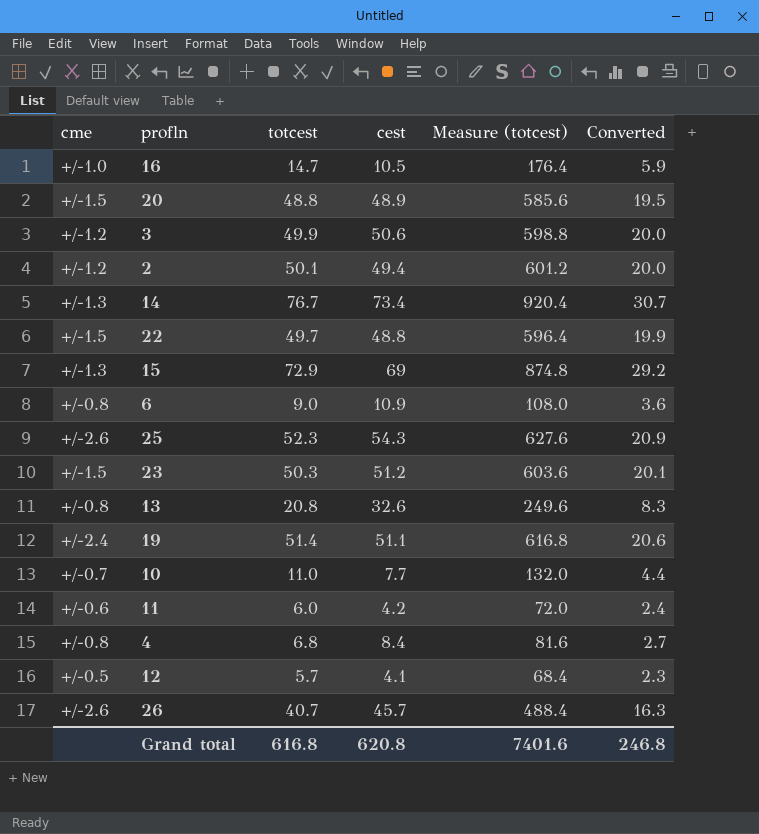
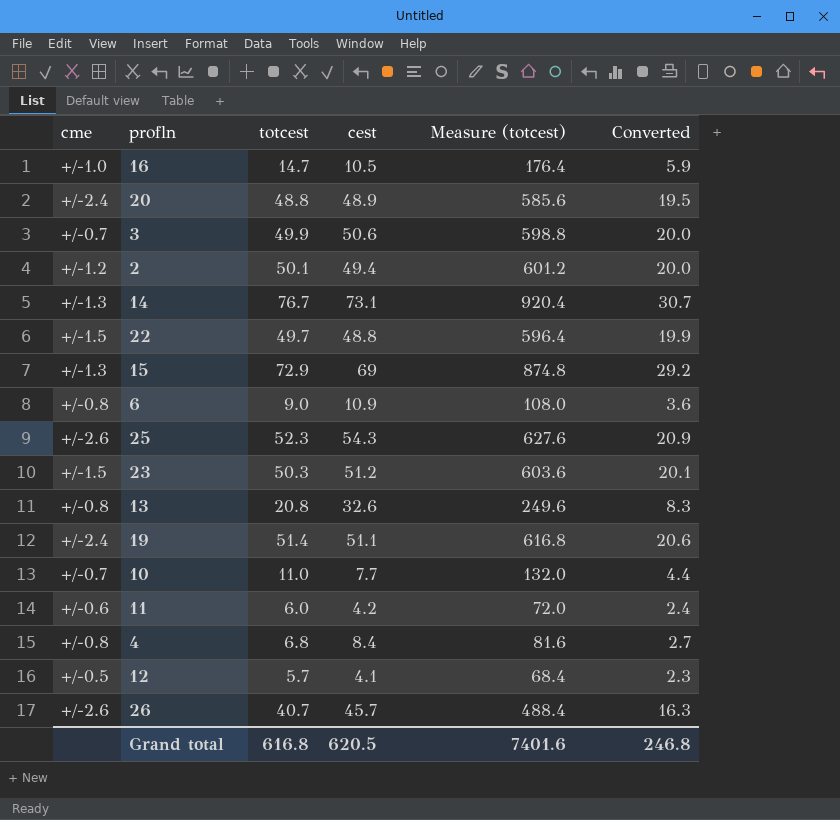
20 | cme: +/-1.5 -> +/-2.4
3 | cme: +/-1.2 -> +/-0.7
14 | cest: 73.4 -> 73.1
Grand total | cest: 620.8 -> 620.5

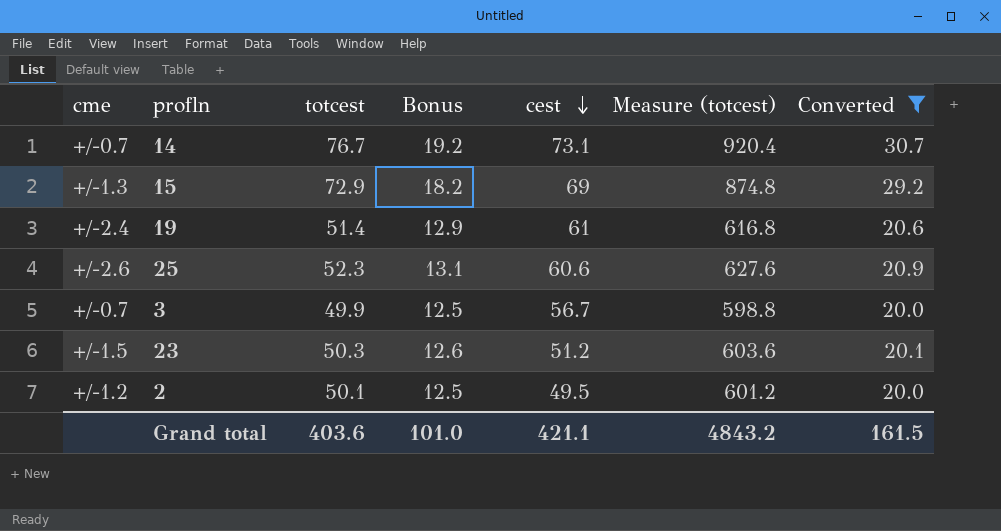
filter: none -> Converted >= 20.0
row order: none -> cest descending
column Bonus | formula: none -> [totcest] * 0.25
14 | cme: +/-1.3 -> +/-0.7
19 | cest: 51.1 -> 61
25 | cest: 54.3 -> 60.6
3 | cest: 50.6 -> 56.7
2 | cest: 49.4 -> 49.5
Grand total | totcest: 616.8 -> 403.6
Grand total | cest: 620.5 -> 421.1
Grand total | Measure (totcest): 7401.6 -> 4843.2
Grand total | Converted: 246.8 -> 161.5

